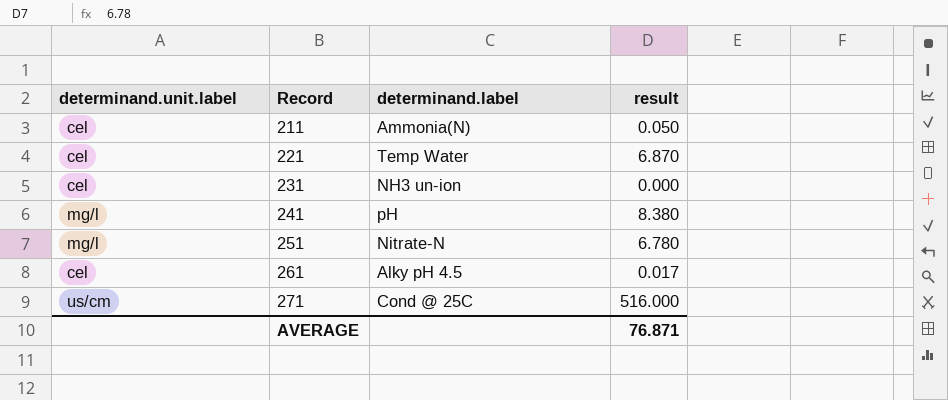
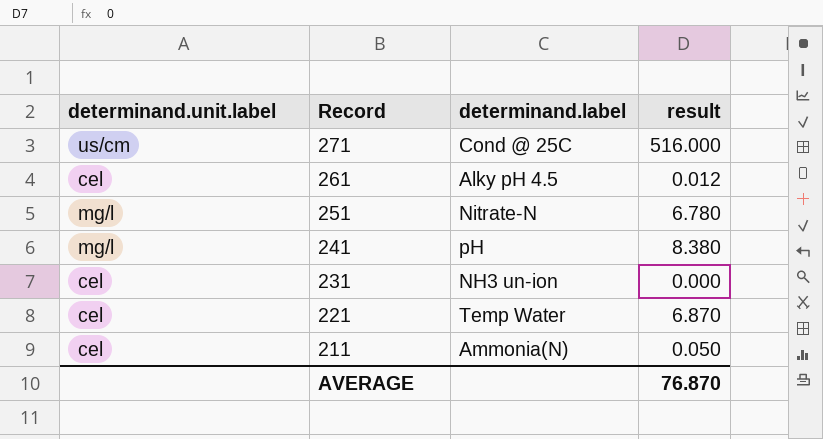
row order: Record ascending -> Record descending
261 | result: 0.017 -> 0.012
AVERAGE | result: 76.871 -> 76.870

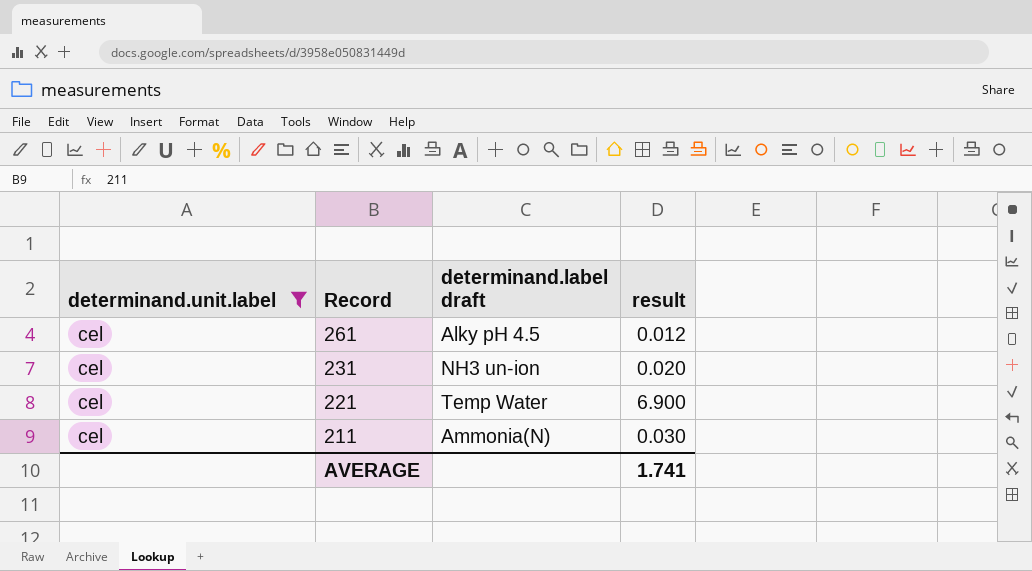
filter: none -> determinand.unit.label = cel
column name: determinand.label -> determinand.label draft
231 | result: 0.000 -> 0.020
221 | result: 6.870 -> 6.900
211 | result: 0.050 -> 0.030
AVERAGE | result: 76.870 -> 1.741

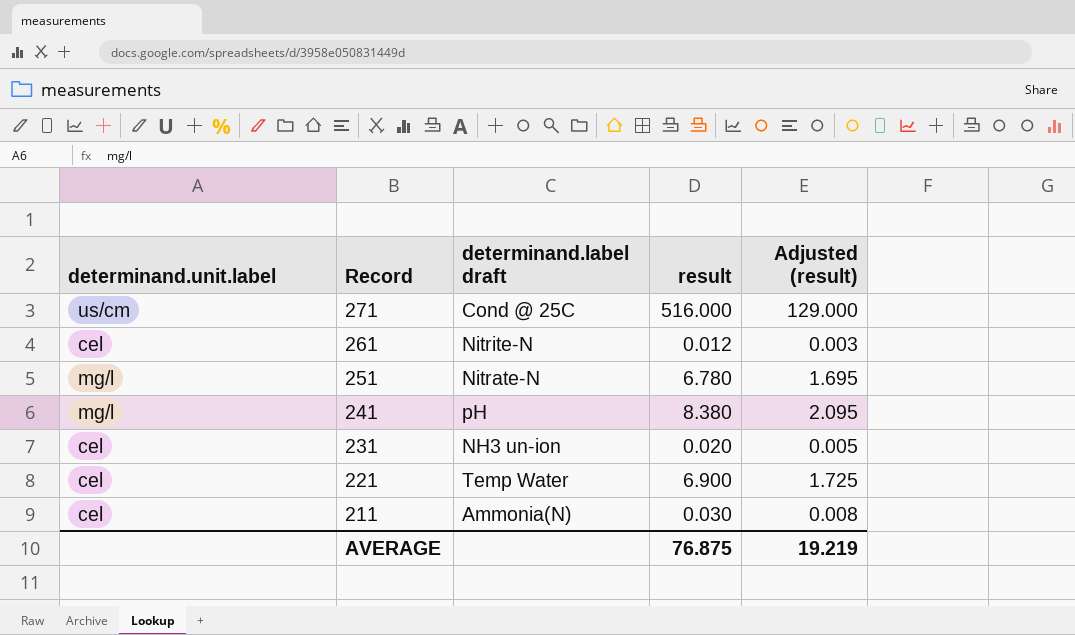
filter: determinand.unit.label = cel -> none
column Adjusted (result) | formula: none -> [result] * 0.25
261 | determinand.label draft: Alky pH 4.5 -> Nitrite-N
AVERAGE | result: 1.741 -> 76.875

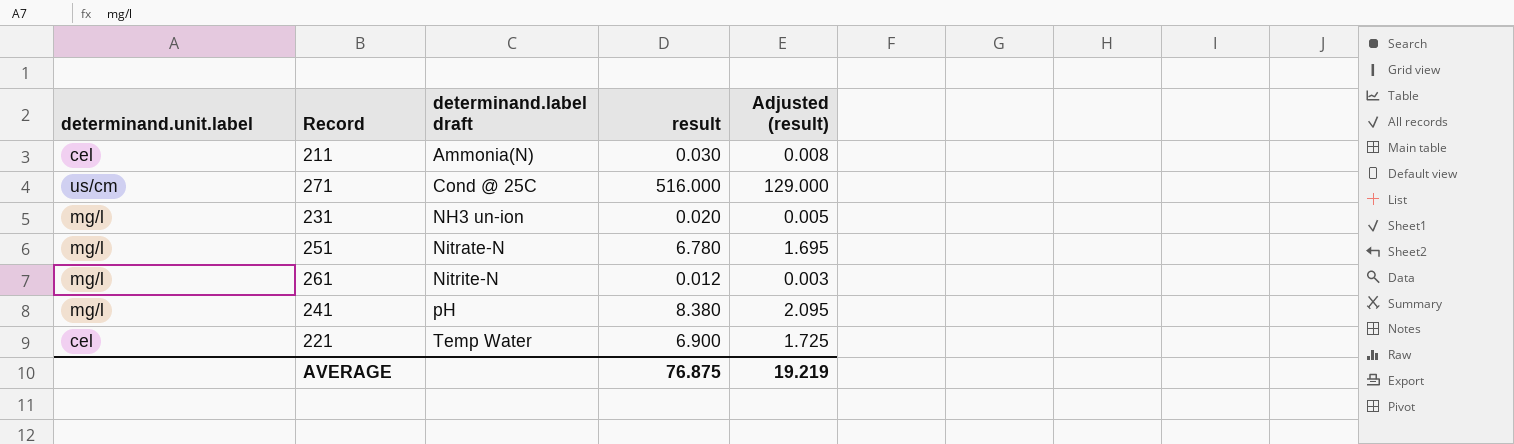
row order: Record descending -> determinand.label draft ascending
231 | determinand.unit.label: cel -> mg/l
261 | determinand.unit.label: cel -> mg/l

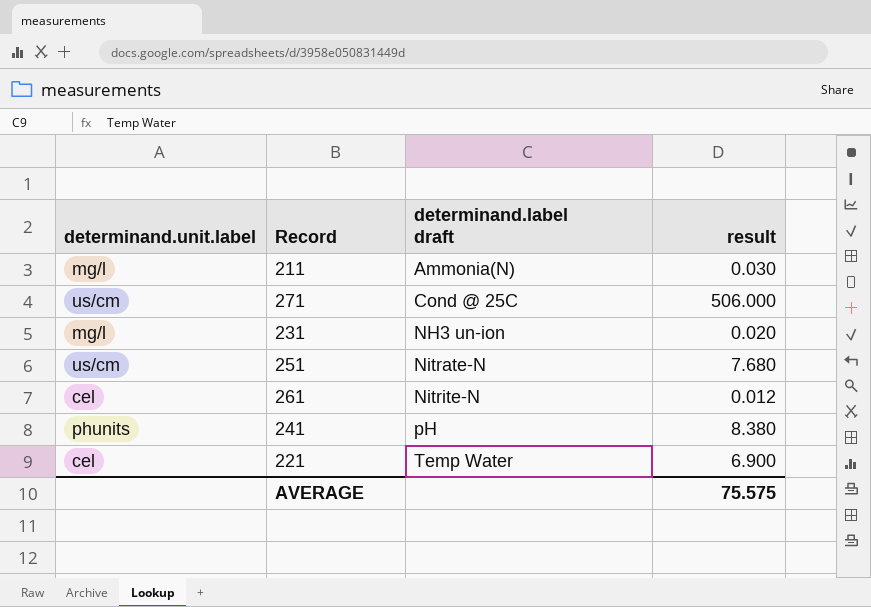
column Adjusted (result) | formula: [result] * 0.25 -> none
211 | determinand.unit.label: cel -> mg/l
271 | result: 516.000 -> 506.000
251 | determinand.unit.label: mg/l -> us/cm
251 | result: 6.780 -> 7.680
261 | determinand.unit.label: mg/l -> cel
241 | determinand.unit.label: mg/l -> phunits
AVERAGE | result: 76.875 -> 75.575

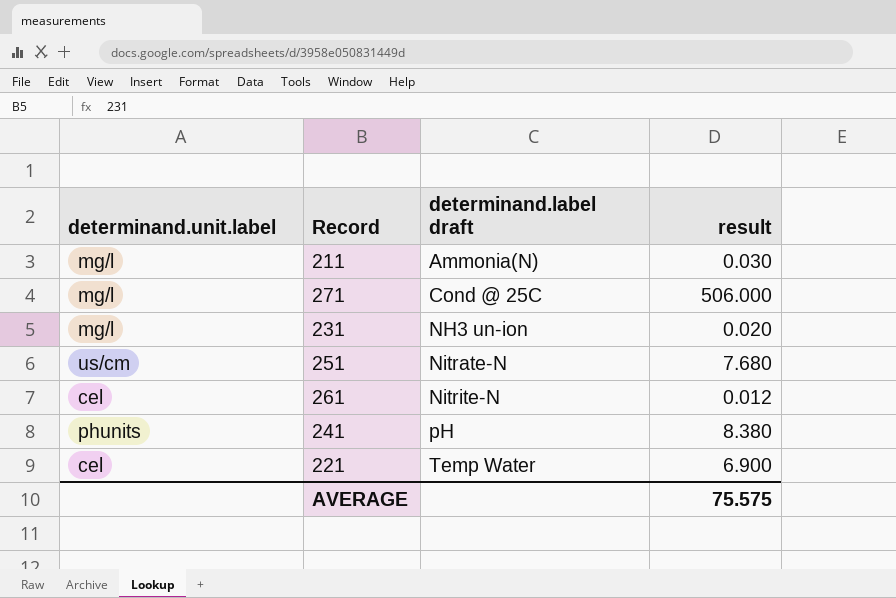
271 | determinand.unit.label: us/cm -> mg/l

